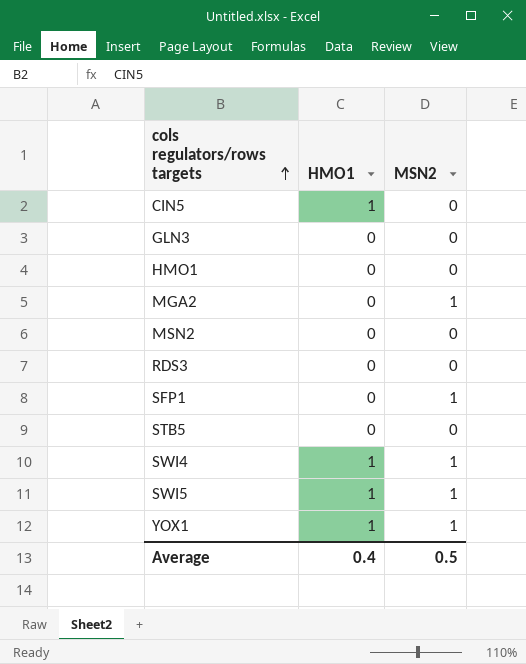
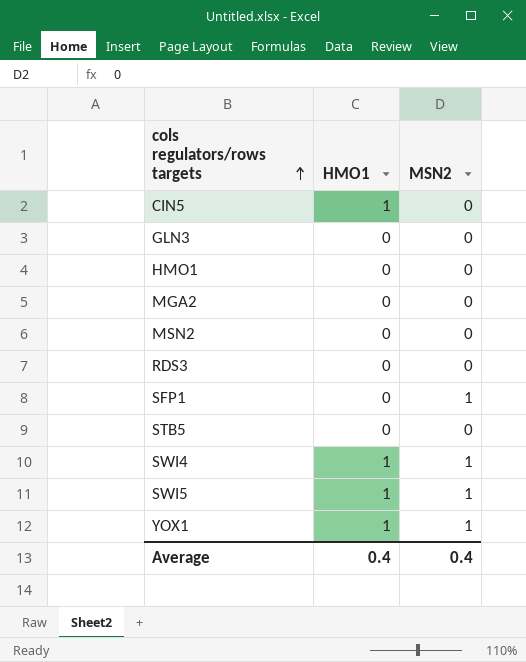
MGA2 | MSN2: 1 -> 0
Average | MSN2: 0.5 -> 0.4

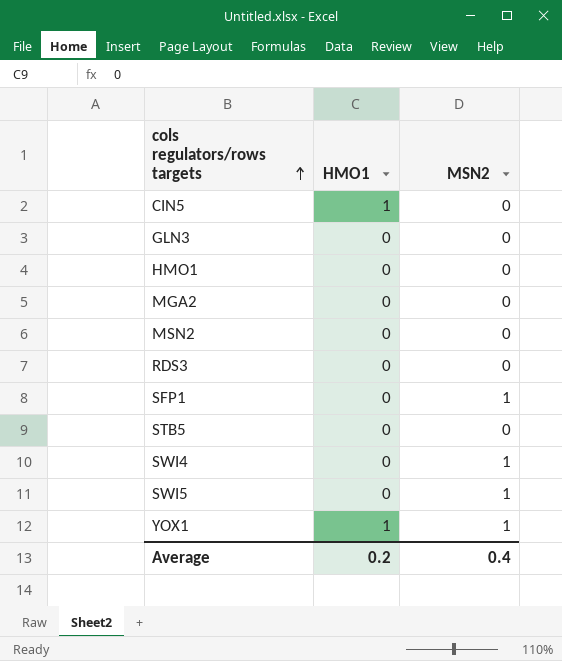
SWI4 | HMO1: 1 -> 0
SWI5 | HMO1: 1 -> 0
Average | HMO1: 0.4 -> 0.2

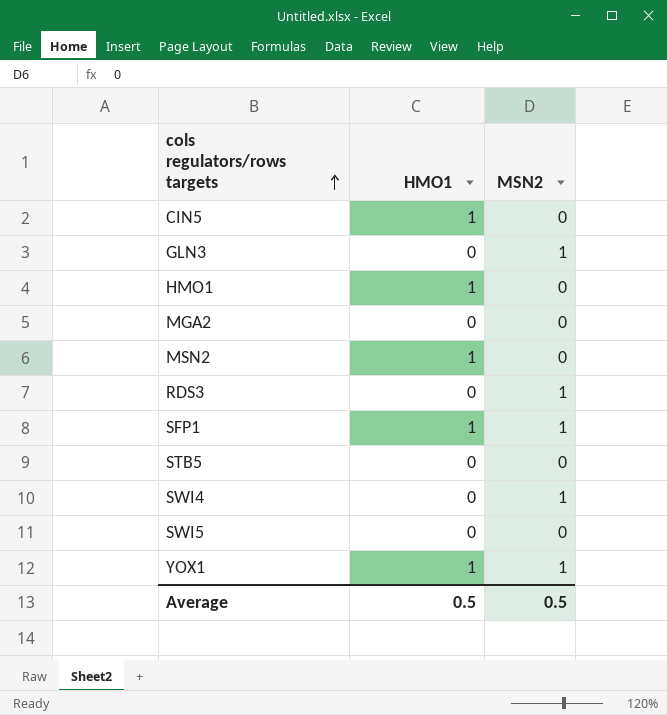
GLN3 | MSN2: 0 -> 1
HMO1 | HMO1: 0 -> 1
MSN2 | HMO1: 0 -> 1
RDS3 | MSN2: 0 -> 1
SFP1 | HMO1: 0 -> 1
SWI5 | MSN2: 1 -> 0
Average | HMO1: 0.2 -> 0.5
Average | MSN2: 0.4 -> 0.5

